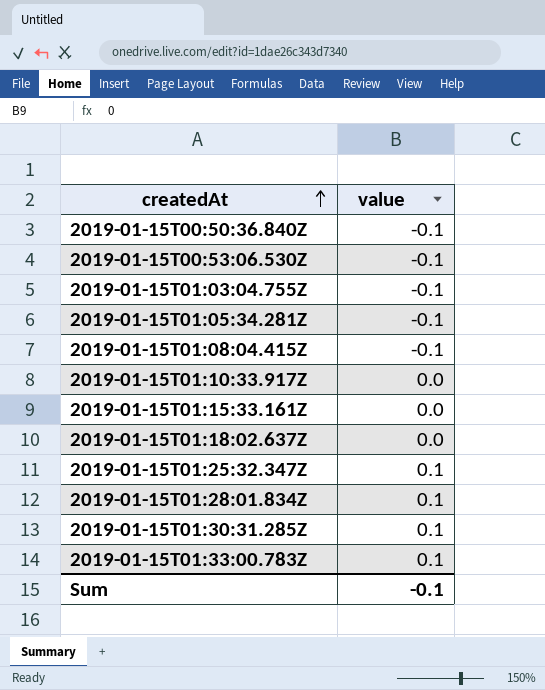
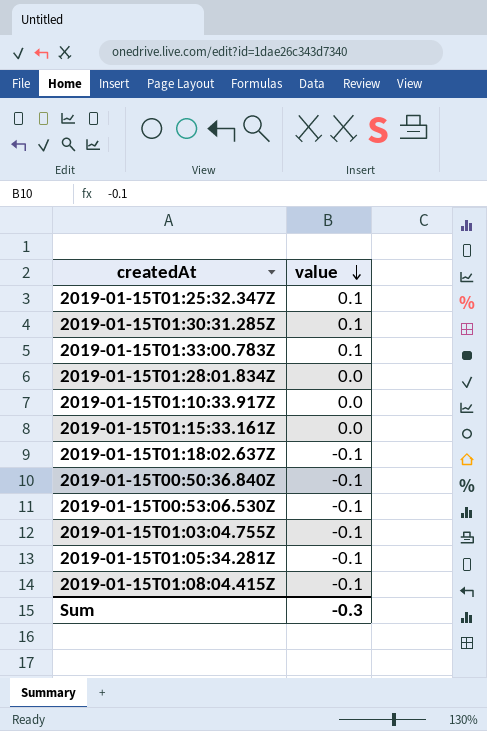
row order: createdAt ascending -> value descending
2019-01-15T01:28:01.834Z | value: 0.1 -> 0.0
2019-01-15T01:18:02.637Z | value: 0.0 -> -0.1
Sum | value: -0.1 -> -0.3

